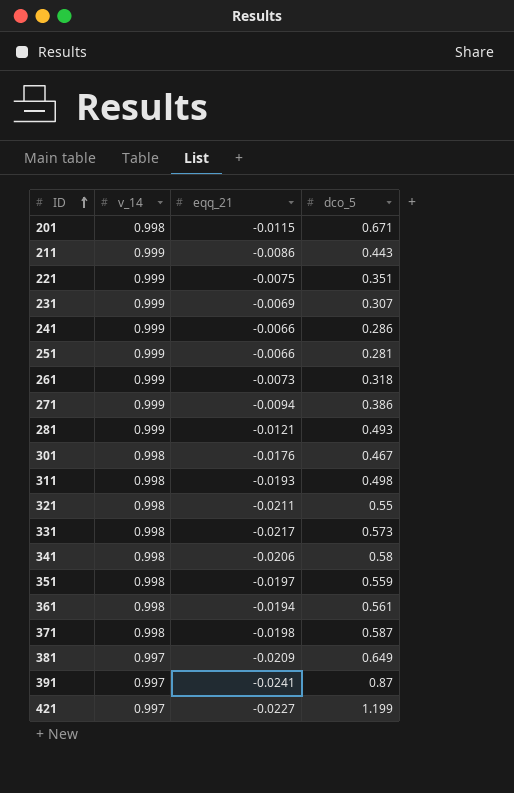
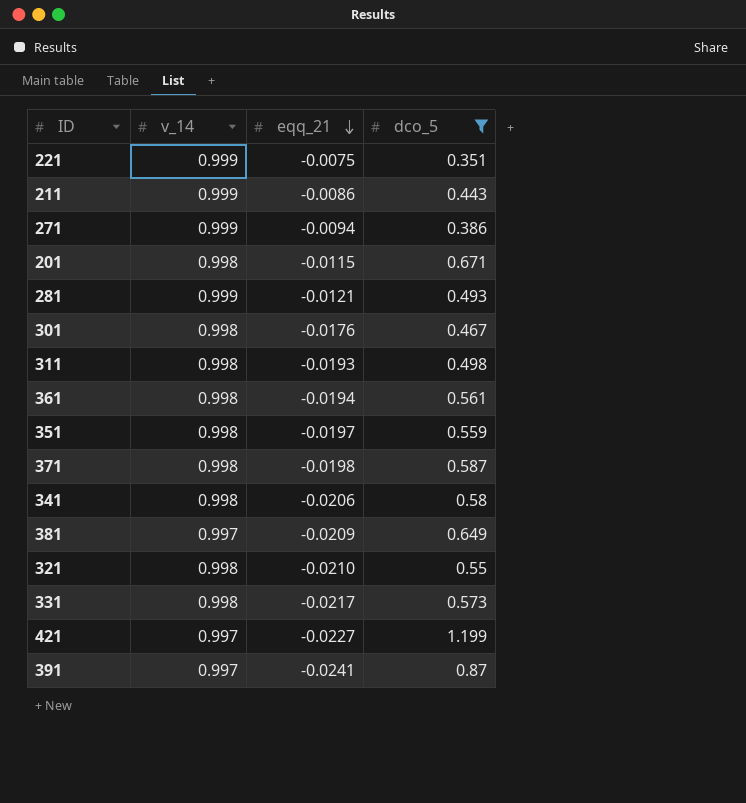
filter: none -> dco_5 >= 0.351
row order: ID ascending -> eqq_21 descending
321 | eqq_21: -0.0211 -> -0.0210

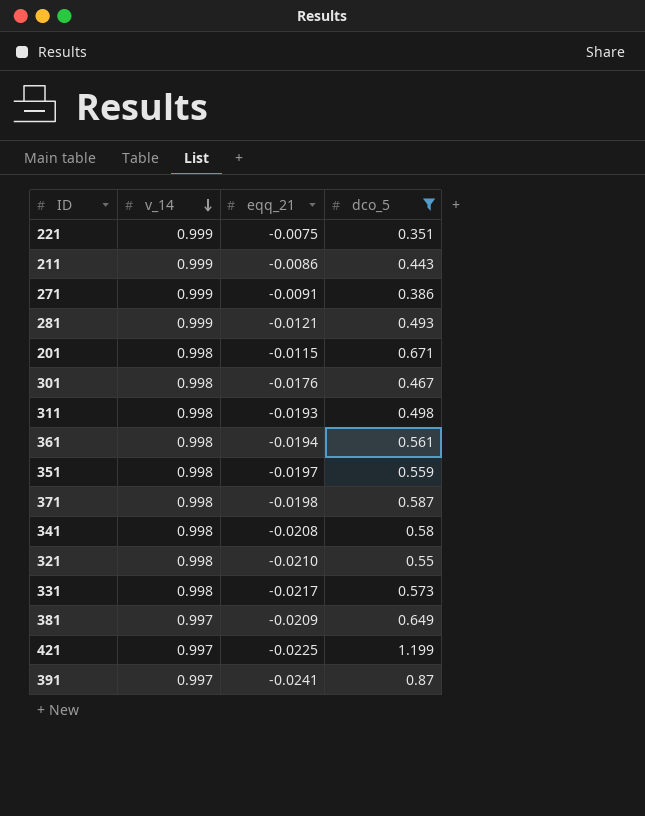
row order: eqq_21 descending -> v_14 descending
271 | eqq_21: -0.0094 -> -0.0091
341 | eqq_21: -0.0206 -> -0.0208
421 | eqq_21: -0.0227 -> -0.0225

